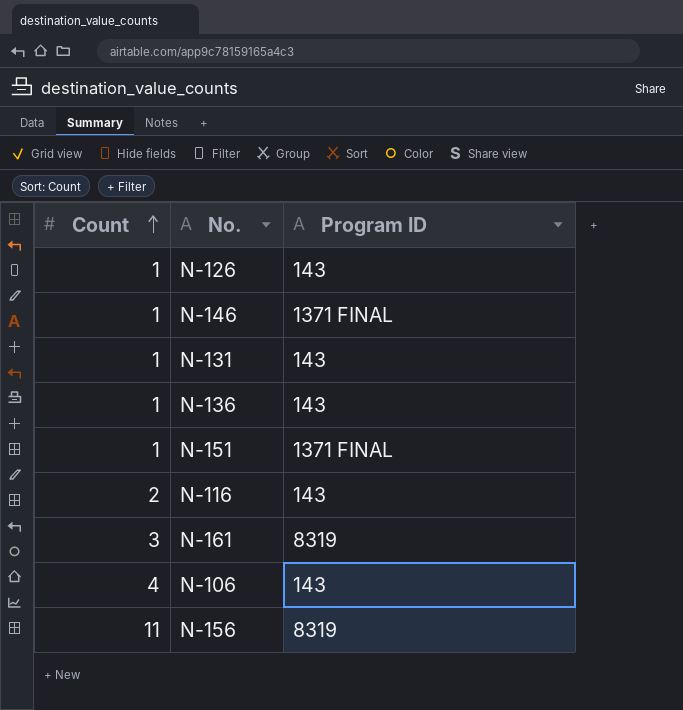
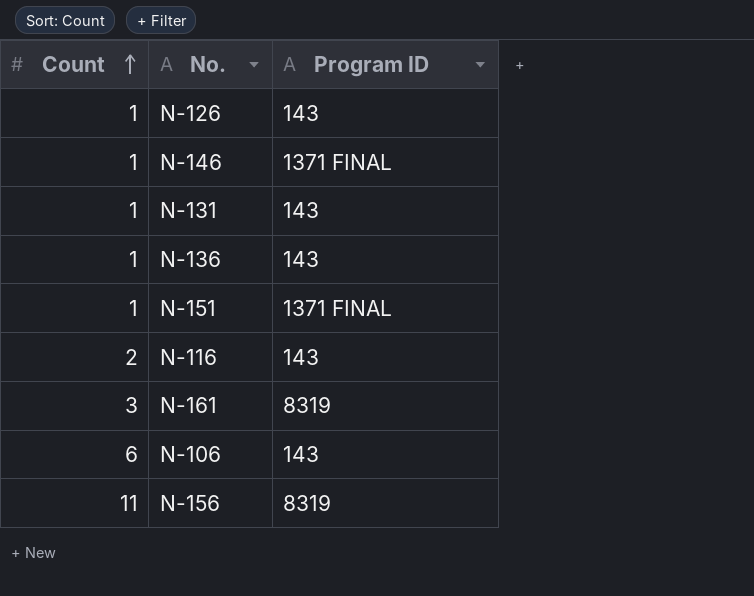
N-106 | Count: 4 -> 6

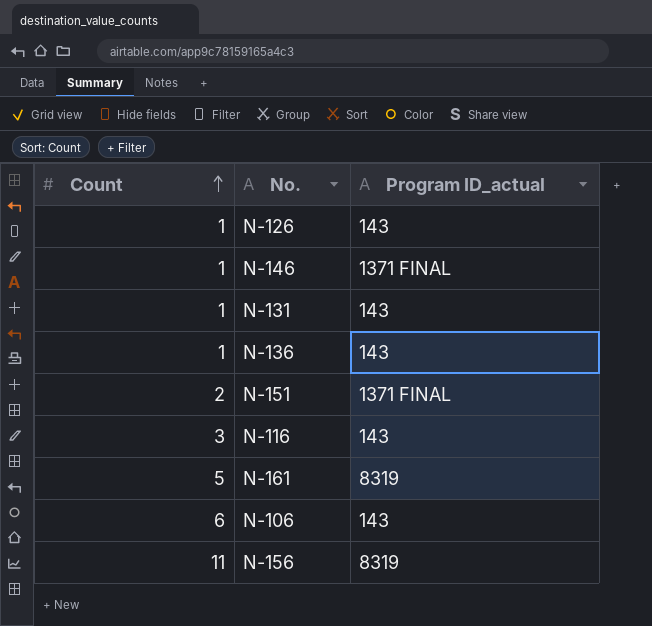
column name: Program ID -> Program ID_actual
N-151 | Count: 1 -> 2
N-116 | Count: 2 -> 3
N-161 | Count: 3 -> 5

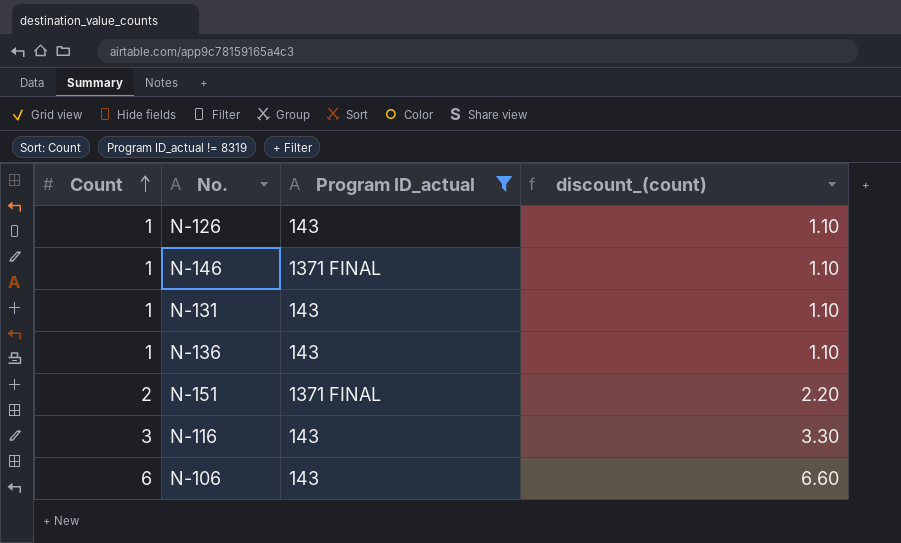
filter: none -> Program ID_actual != 8319
column discount_(count) | formula: none -> [Count] * 1.1

